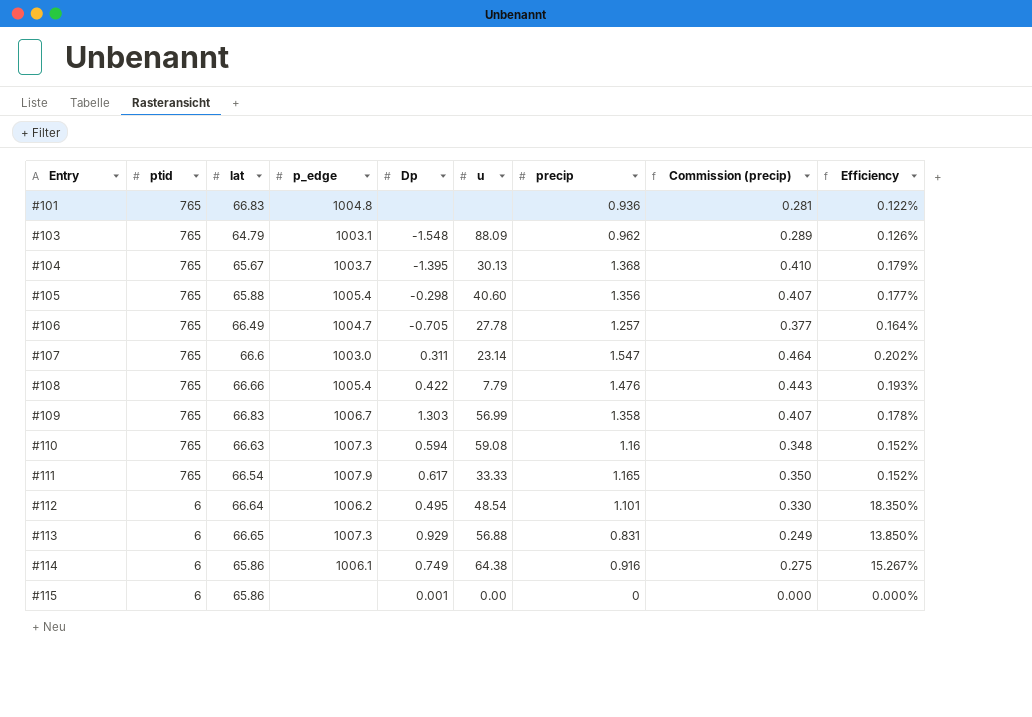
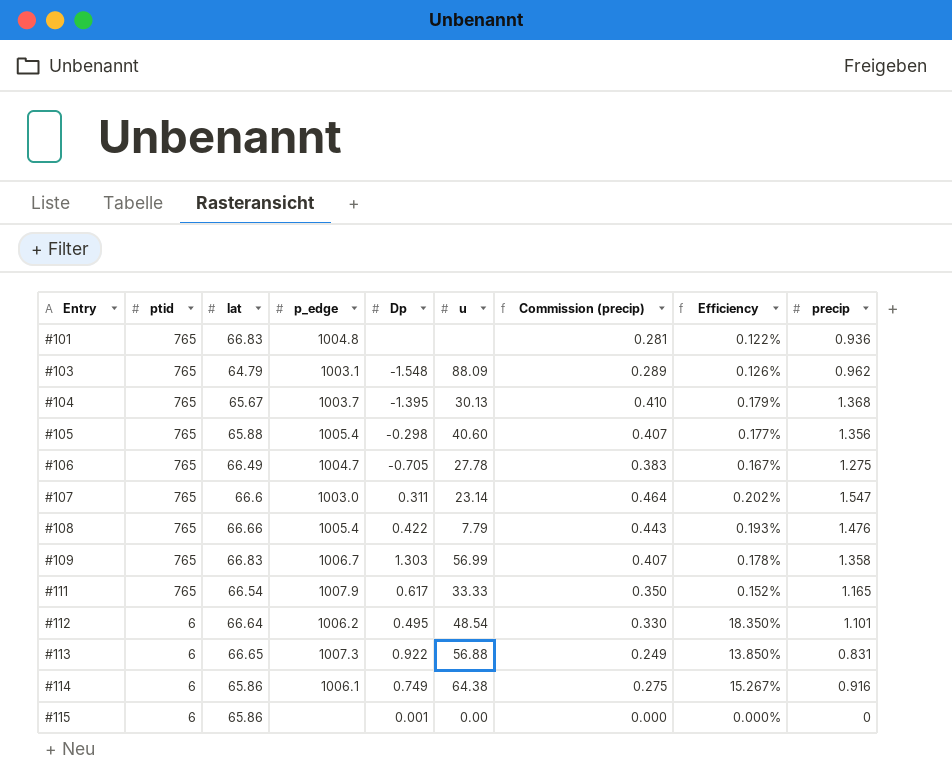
column precip | position: 7 -> 9
row #110: 765 | 66.63 | 1007.3 | 0.594 | 59.08 | 1.16 | 0.348 | 0.152% -> none
#106 | Commission (precip): 0.377 -> 0.383
#106 | Efficiency: 0.164% -> 0.167%
#106 | precip: 1.257 -> 1.275
#113 | Dp: 0.929 -> 0.922

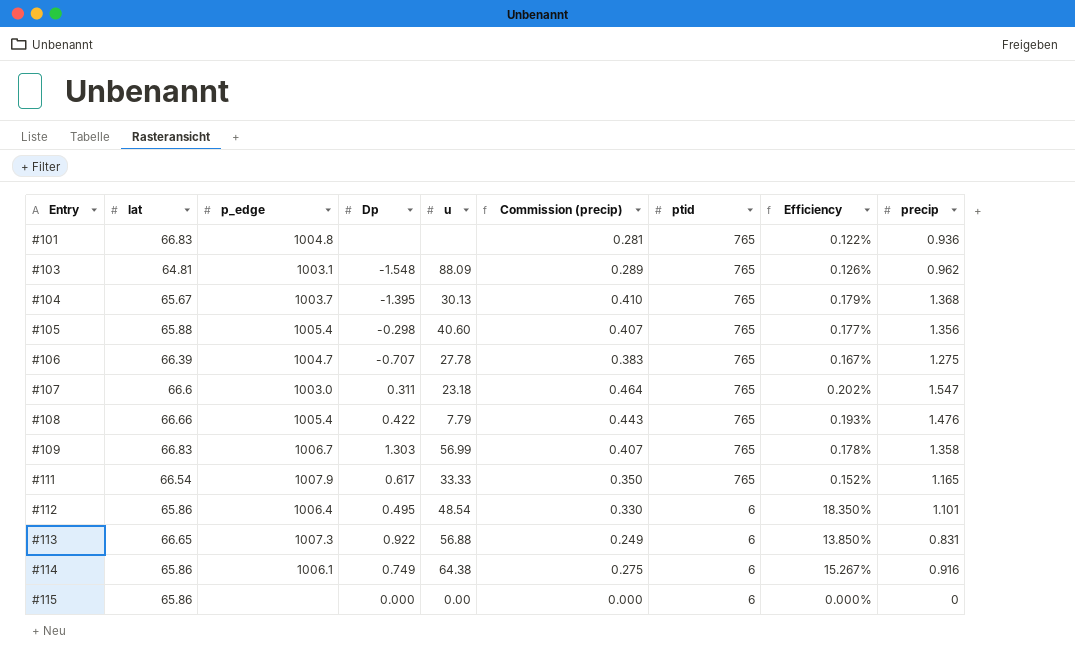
column ptid | position: 2 -> 7
#103 | lat: 64.79 -> 64.81
#106 | lat: 66.49 -> 66.39
#106 | Dp: -0.705 -> -0.707
#107 | u: 23.14 -> 23.18
#112 | lat: 66.64 -> 65.86
#112 | p_edge: 1006.2 -> 1006.4
#115 | Dp: 0.001 -> 0.000

